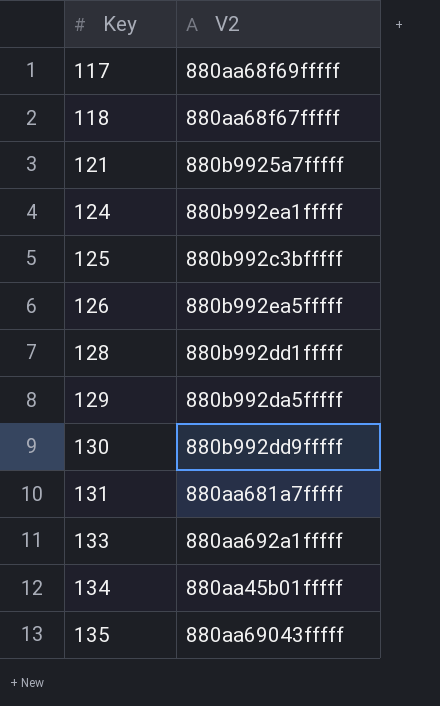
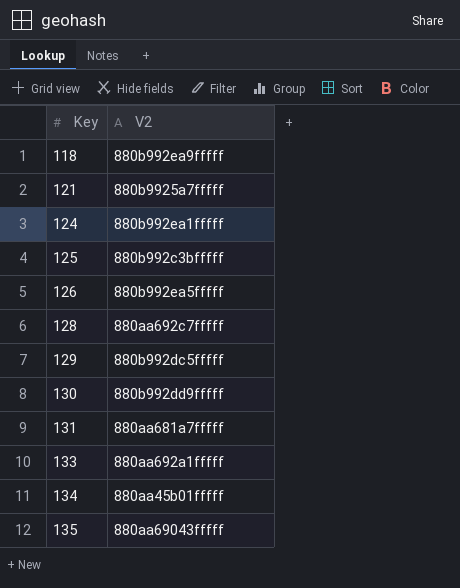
row 117: 880aa68f69fffff -> none
118 | V2: 880aa68f67fffff -> 880b992ea9fffff
128 | V2: 880b992dd1fffff -> 880aa692c7fffff
129 | V2: 880b992da5fffff -> 880b992dc5fffff

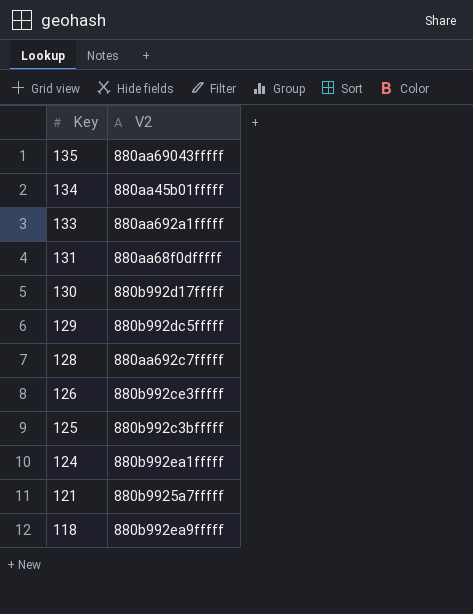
row order: Key ascending -> Key descending
131 | V2: 880aa681a7fffff -> 880aa68f0dfffff
130 | V2: 880b992dd9fffff -> 880b992d17fffff
126 | V2: 880b992ea5fffff -> 880b992ce3fffff

